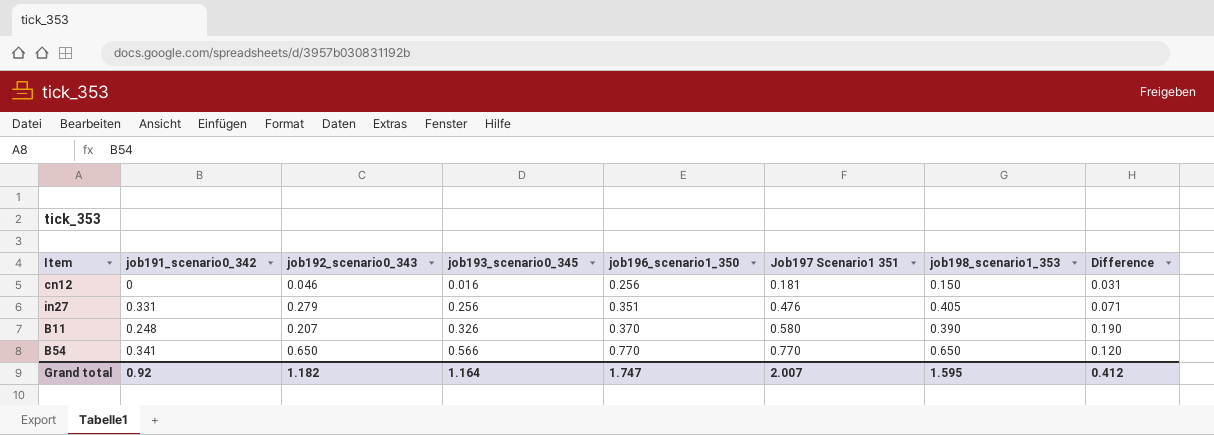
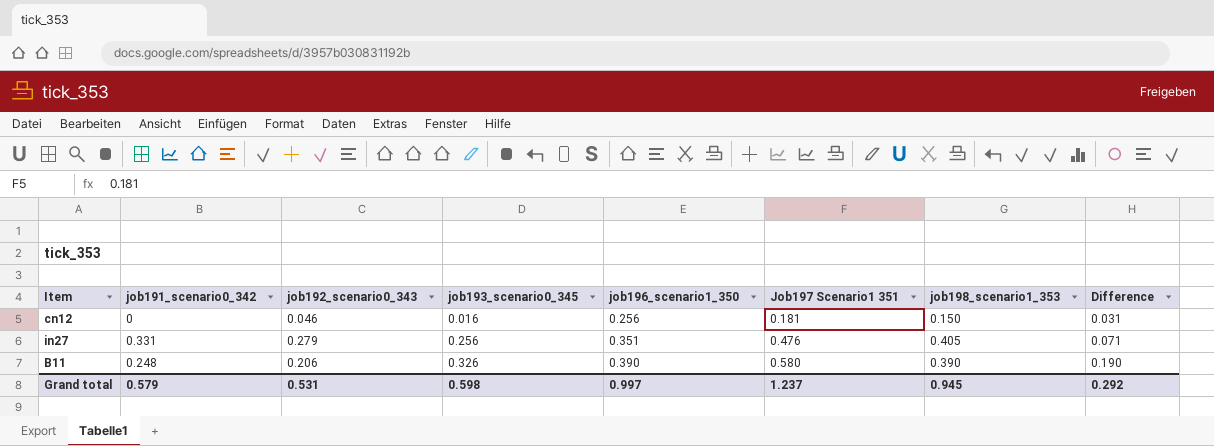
row B54: 0.341 | 0.650 | 0.566 | 0.770 | 0.770 | 0.650 | 0.120 -> none
B11 | job192_scenario0_343: 0.207 -> 0.206
B11 | job196_scenario1_350: 0.370 -> 0.390
Grand total | job191_scenario0_342: 0.92 -> 0.579
Grand total | job192_scenario0_343: 1.182 -> 0.531
Grand total | job193_scenario0_345: 1.164 -> 0.598
Grand total | job196_scenario1_350: 1.747 -> 0.997
Grand total | Job197 Scenario1 351: 2.007 -> 1.237
Grand total | job198_scenario1_353: 1.595 -> 0.945
Grand total | Difference: 0.412 -> 0.292

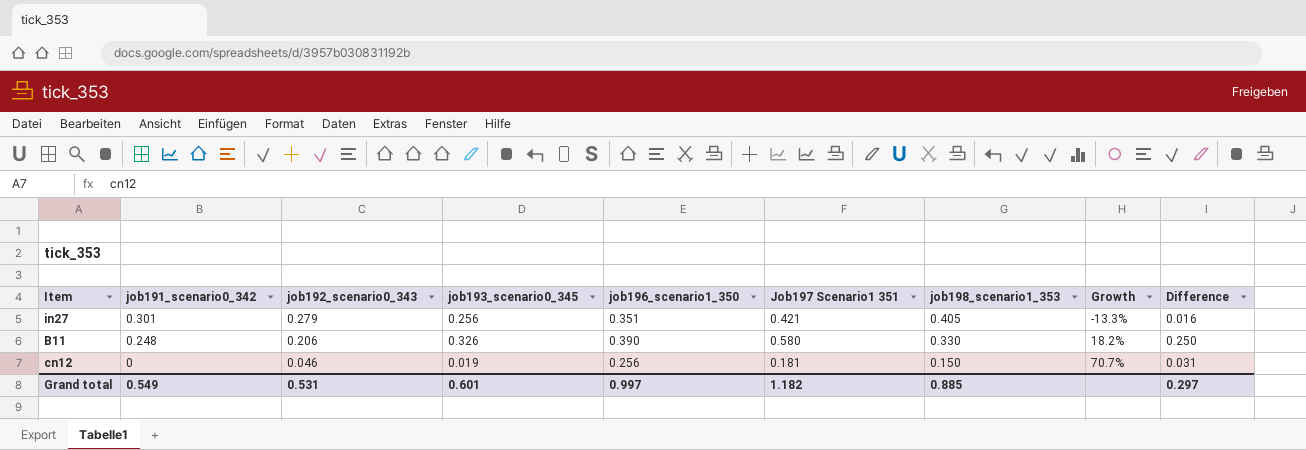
row order: job193_scenario0_345 ascending -> job191_scenario0_342 descending
column Growth | formula: none -> ([job196_scenario1_350] - [job198_scenario1_353]) / [job198_scenario1_353]
in27 | job191_scenario0_342: 0.331 -> 0.301
in27 | Job197 Scenario1 351: 0.476 -> 0.421
in27 | Difference: 0.071 -> 0.016
B11 | job198_scenario1_353: 0.390 -> 0.330
B11 | Difference: 0.190 -> 0.250
cn12 | job193_scenario0_345: 0.016 -> 0.019
Grand total | job191_scenario0_342: 0.579 -> 0.549
Grand total | job193_scenario0_345: 0.598 -> 0.601
Grand total | Job197 Scenario1 351: 1.237 -> 1.182
Grand total | job198_scenario1_353: 0.945 -> 0.885
Grand total | Difference: 0.292 -> 0.297

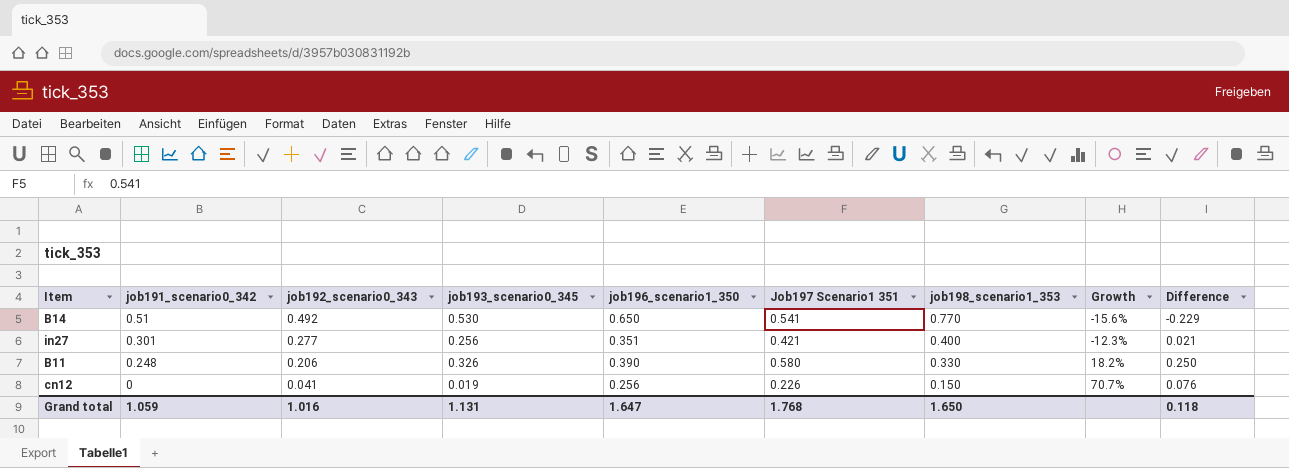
row B14: none -> 0.51 | 0.492 | 0.530 | 0.650 | 0.541 | 0.770 | -15.6% | -0.229
in27 | job192_scenario0_343: 0.279 -> 0.277
in27 | job198_scenario1_353: 0.405 -> 0.400
in27 | Growth: -13.3% -> -12.3%
in27 | Difference: 0.016 -> 0.021
cn12 | job192_scenario0_343: 0.046 -> 0.041
cn12 | Job197 Scenario1 351: 0.181 -> 0.226
cn12 | Difference: 0.031 -> 0.076
Grand total | job191_scenario0_342: 0.549 -> 1.059
Grand total | job192_scenario0_343: 0.531 -> 1.016
Grand total | job193_scenario0_345: 0.601 -> 1.131
Grand total | job196_scenario1_350: 0.997 -> 1.647
Grand total | Job197 Scenario1 351: 1.182 -> 1.768
Grand total | job198_scenario1_353: 0.885 -> 1.650
Grand total | Difference: 0.297 -> 0.118

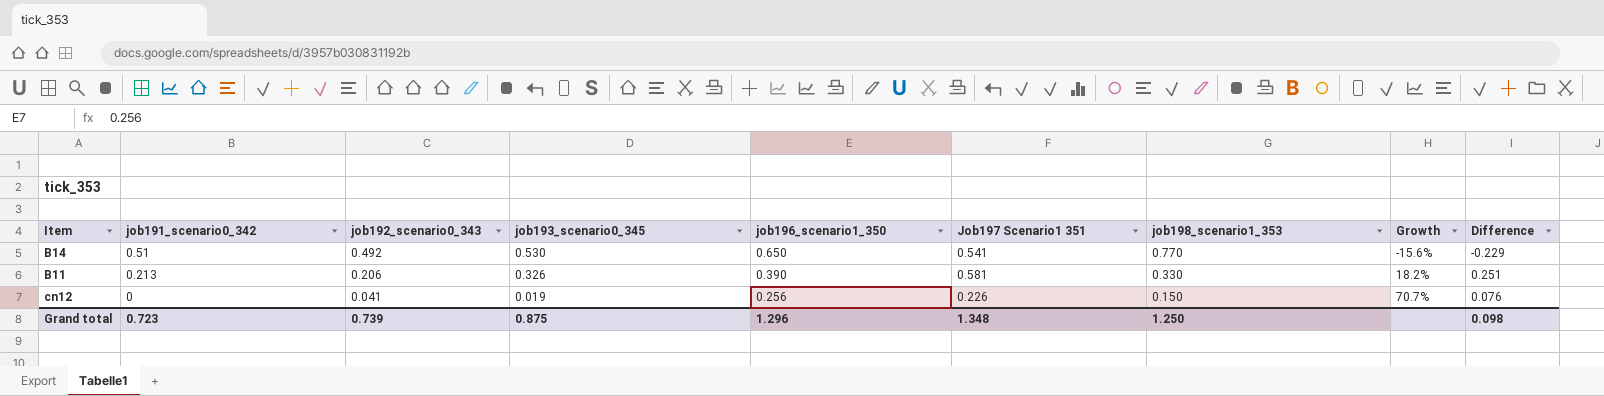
row in27: 0.301 | 0.277 | 0.256 | 0.351 | 0.421 | 0.400 | -12.3% | 0.021 -> none
B11 | job191_scenario0_342: 0.248 -> 0.213
B11 | Job197 Scenario1 351: 0.580 -> 0.581
B11 | Difference: 0.250 -> 0.251
Grand total | job191_scenario0_342: 1.059 -> 0.723
Grand total | job192_scenario0_343: 1.016 -> 0.739
Grand total | job193_scenario0_345: 1.131 -> 0.875
Grand total | job196_scenario1_350: 1.647 -> 1.296
Grand total | Job197 Scenario1 351: 1.768 -> 1.348
Grand total | job198_scenario1_353: 1.650 -> 1.250
Grand total | Difference: 0.118 -> 0.098

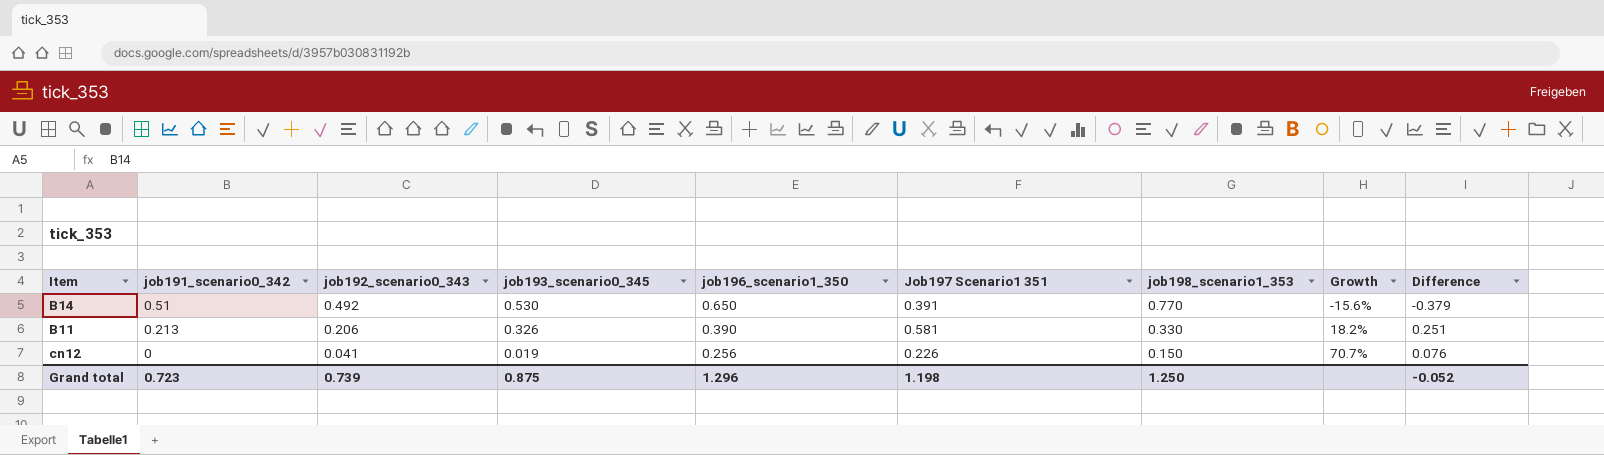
B14 | Job197 Scenario1 351: 0.541 -> 0.391
B14 | Difference: -0.229 -> -0.379
Grand total | Job197 Scenario1 351: 1.348 -> 1.198
Grand total | Difference: 0.098 -> -0.052

